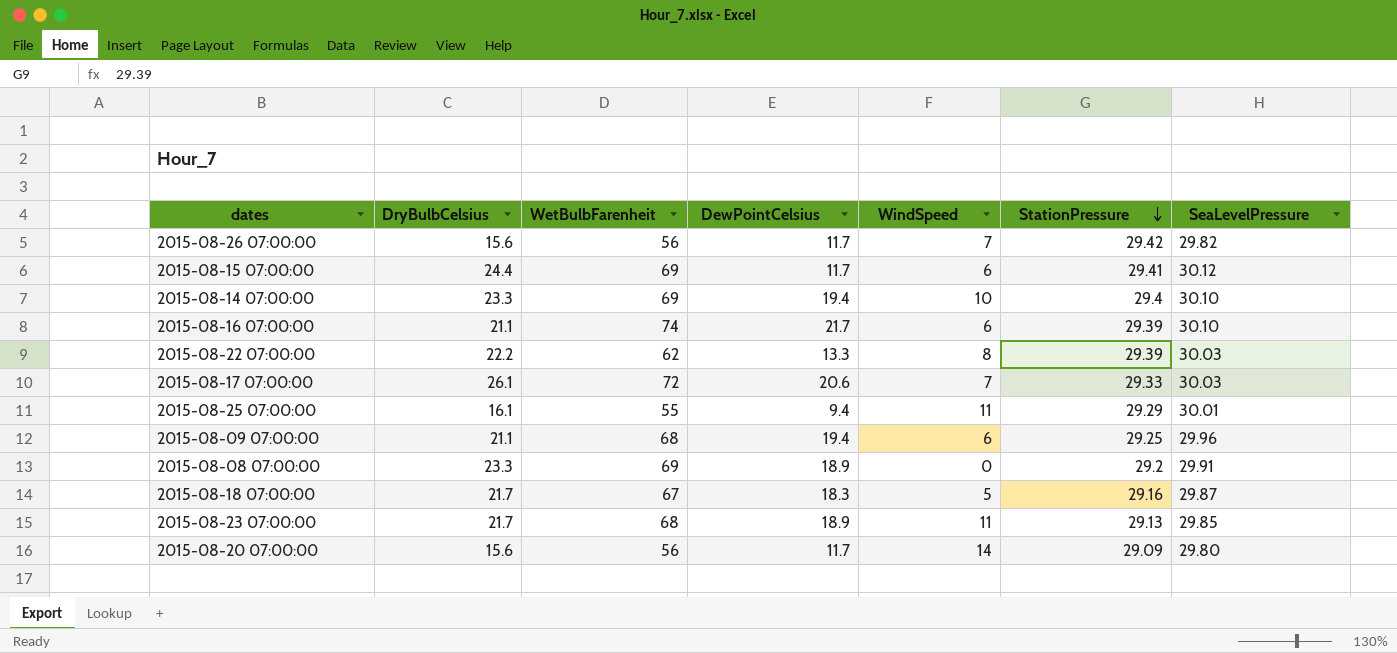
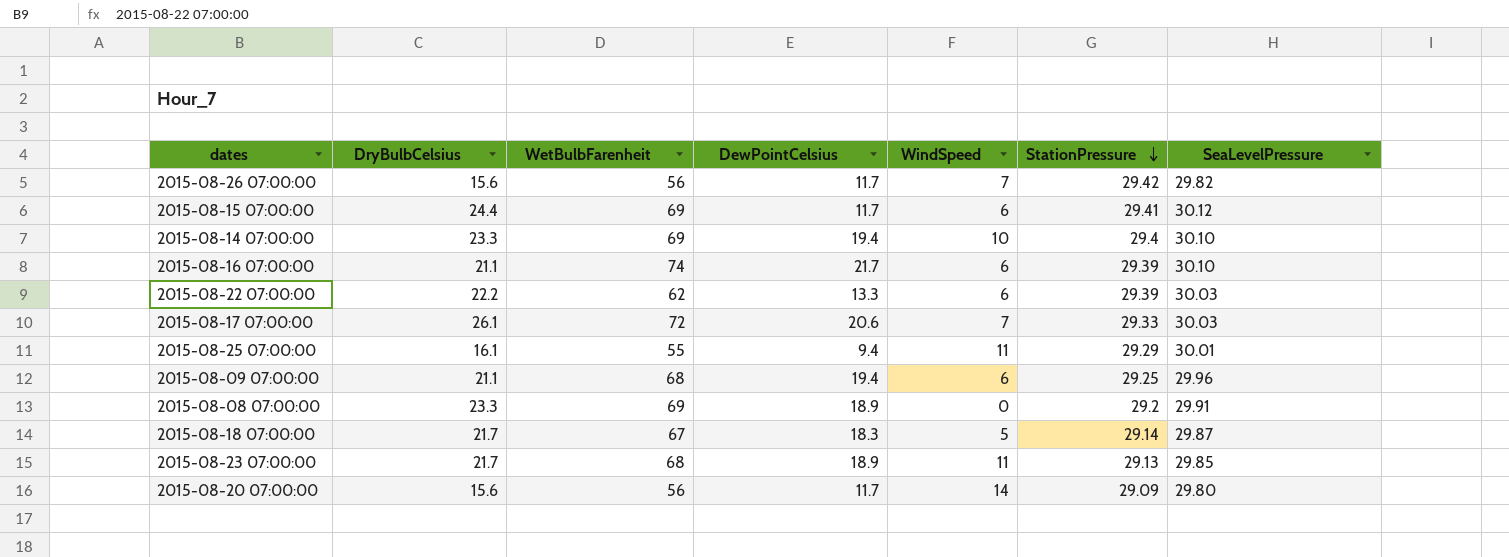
2015-08-22 07:00:00 | WindSpeed: 8 -> 6
2015-08-18 07:00:00 | StationPressure: 29.16 -> 29.14

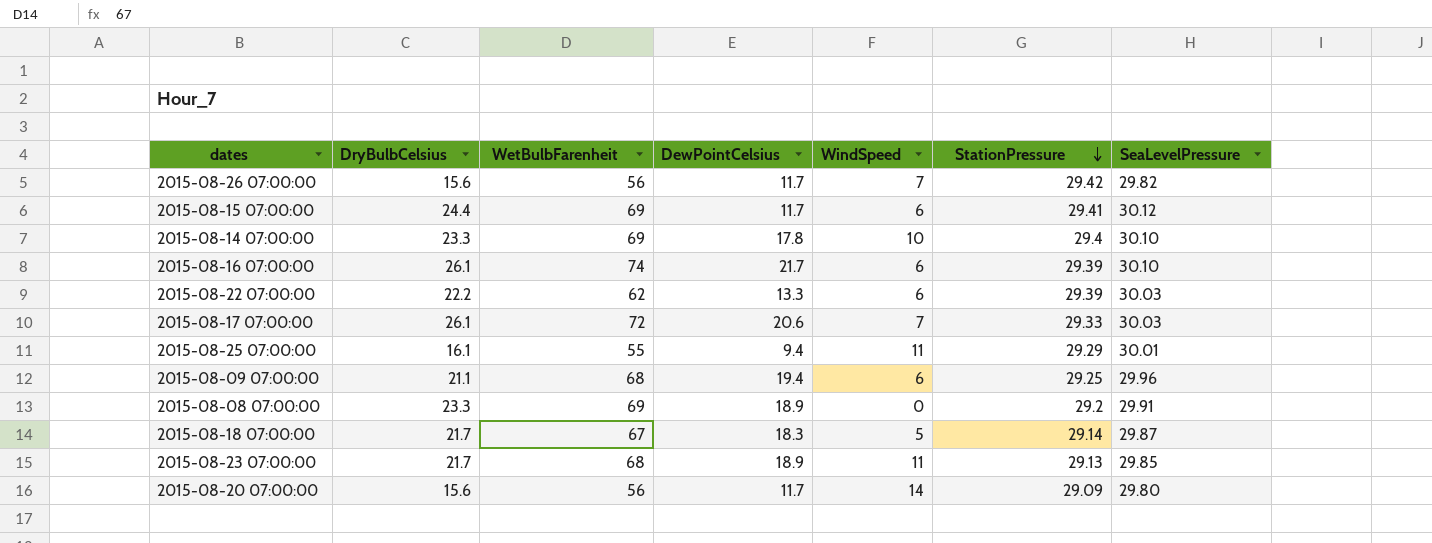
2015-08-14 07:00:00 | DewPointCelsius: 19.4 -> 17.8
2015-08-16 07:00:00 | DryBulbCelsius: 21.1 -> 26.1

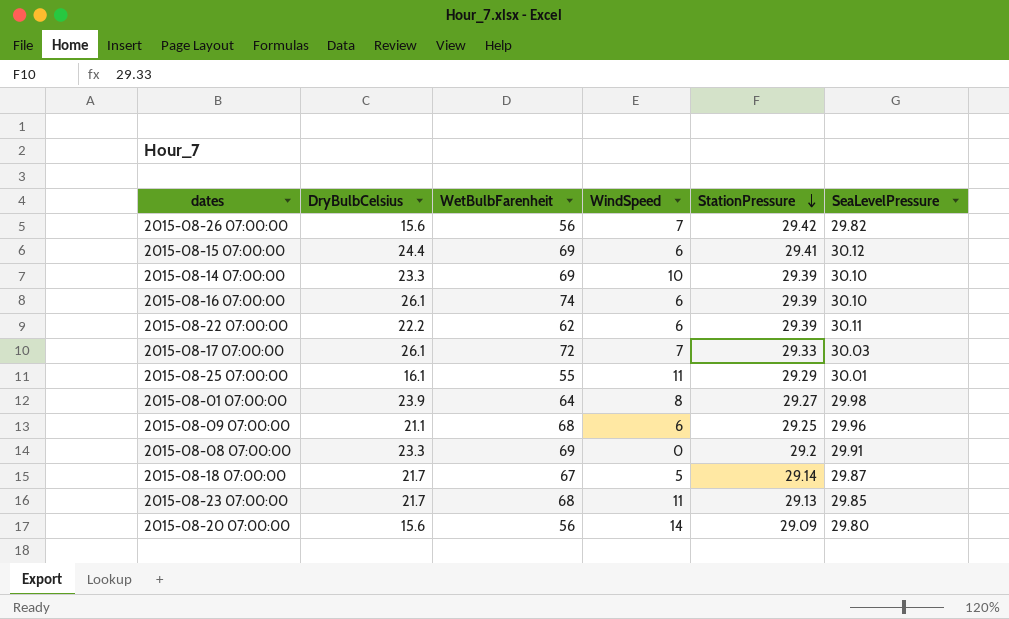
column DewPointCelsius | position: 4 -> none
2015-08-14 07:00:00 | StationPressure: 29.4 -> 29.39
2015-08-22 07:00:00 | SeaLevelPressure: 30.03 -> 30.11
row 2015-08-01 07:00:00: none -> 23.9 | 64 | 8 | 29.27 | 29.98

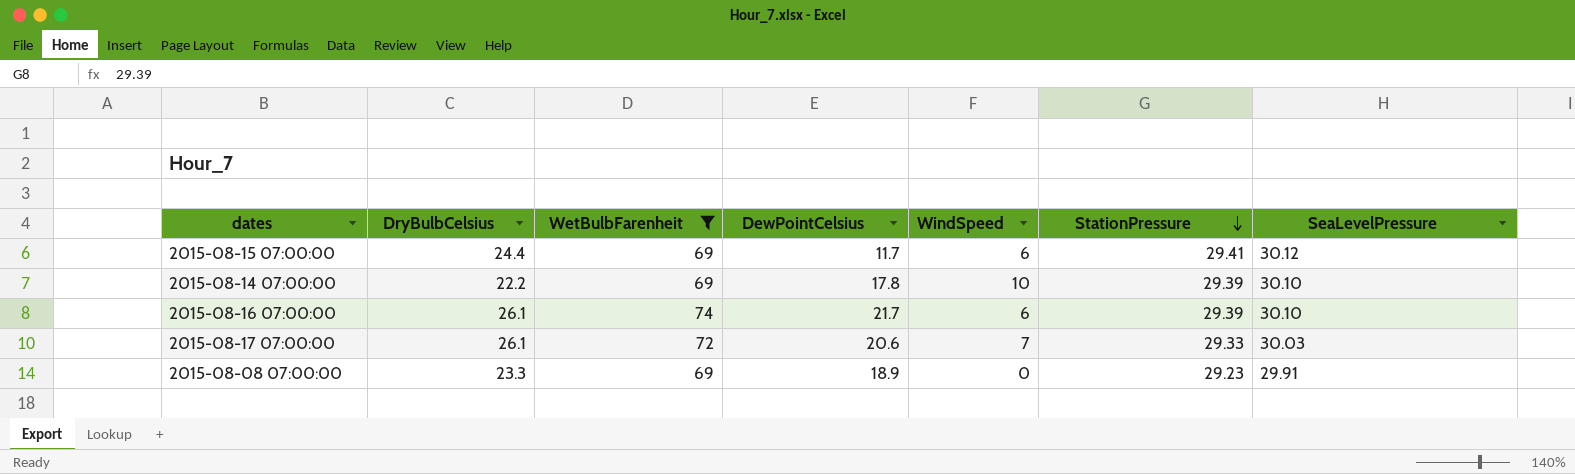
filter: none -> WetBulbFarenheit >= 69
column DewPointCelsius | position: none -> 4
2015-08-14 07:00:00 | DryBulbCelsius: 23.3 -> 22.2
2015-08-08 07:00:00 | StationPressure: 29.2 -> 29.23

